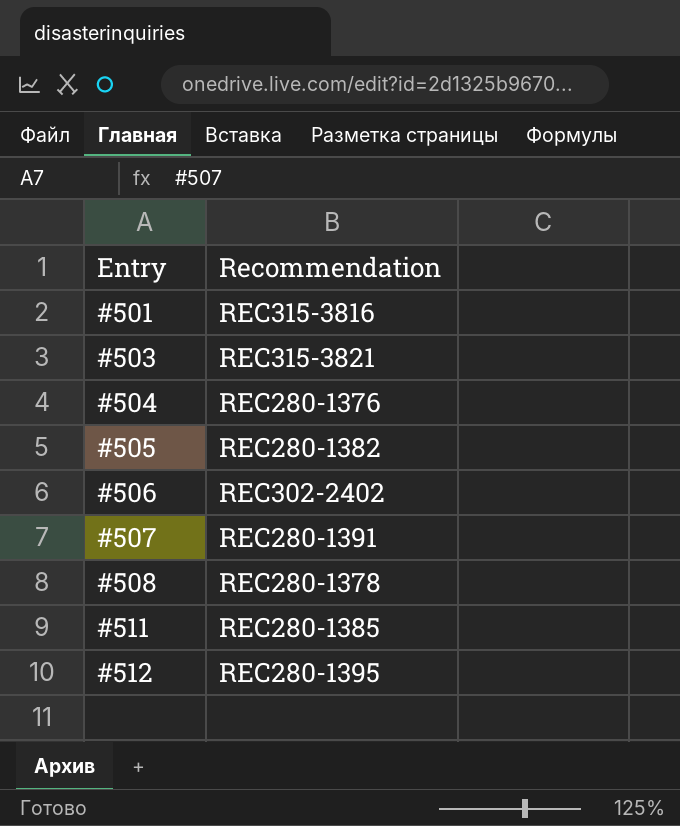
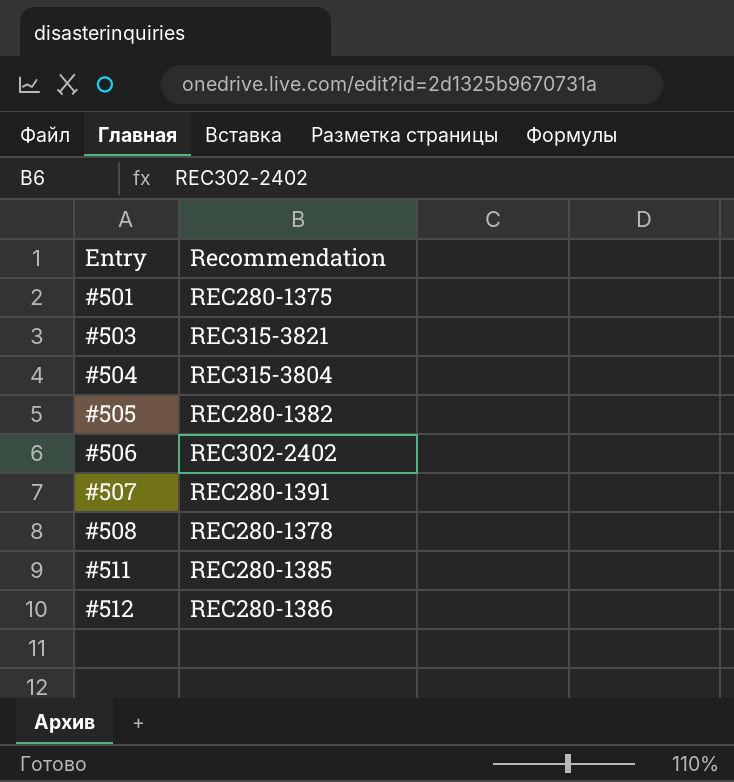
#501 | Recommendation: REC315-3816 -> REC280-1375
#504 | Recommendation: REC280-1376 -> REC315-3804
#512 | Recommendation: REC280-1395 -> REC280-1386

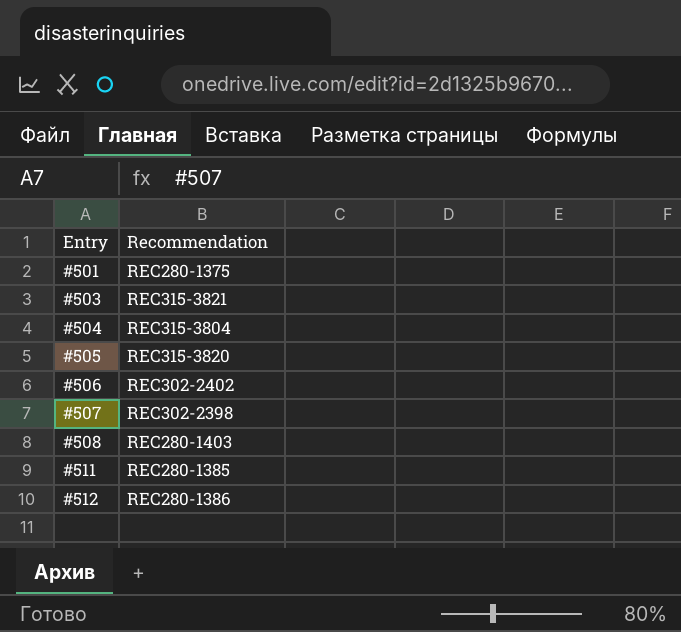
#505 | Recommendation: REC280-1382 -> REC315-3820
#507 | Recommendation: REC280-1391 -> REC302-2398
#508 | Recommendation: REC280-1378 -> REC280-1403

